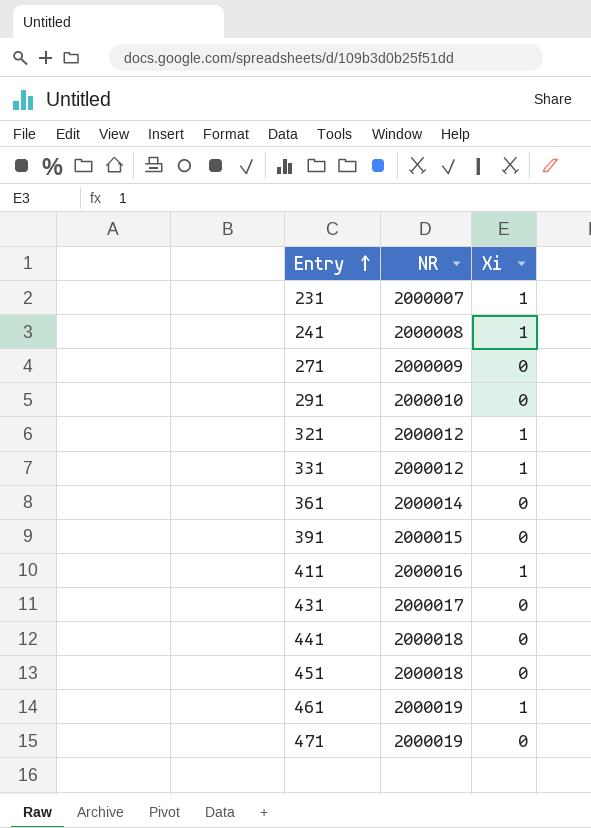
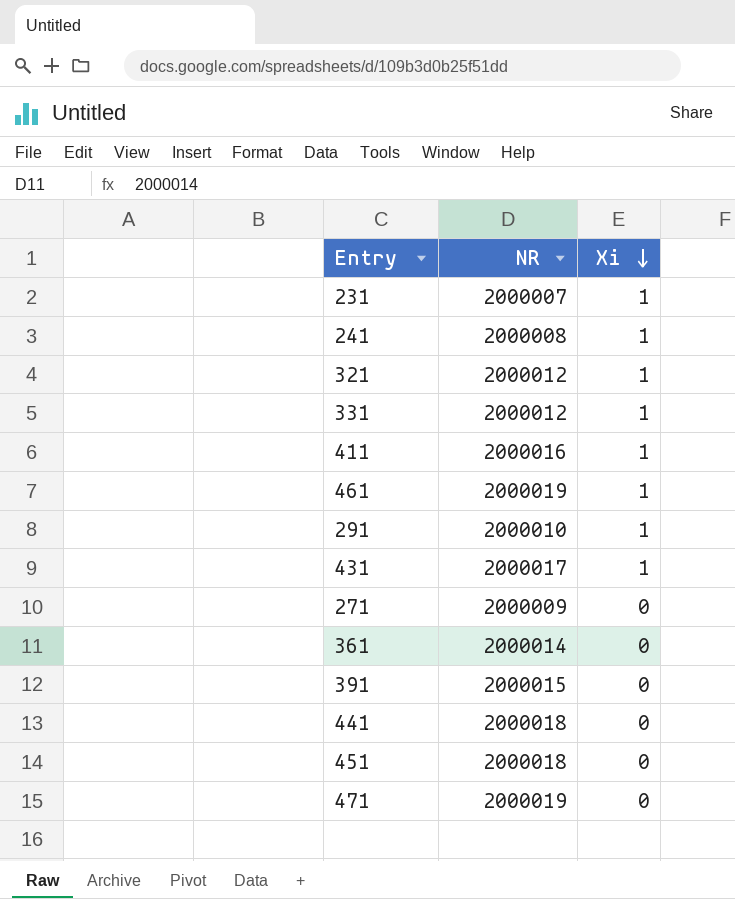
row order: Entry ascending -> Xi descending
291 | Xi: 0 -> 1
431 | Xi: 0 -> 1

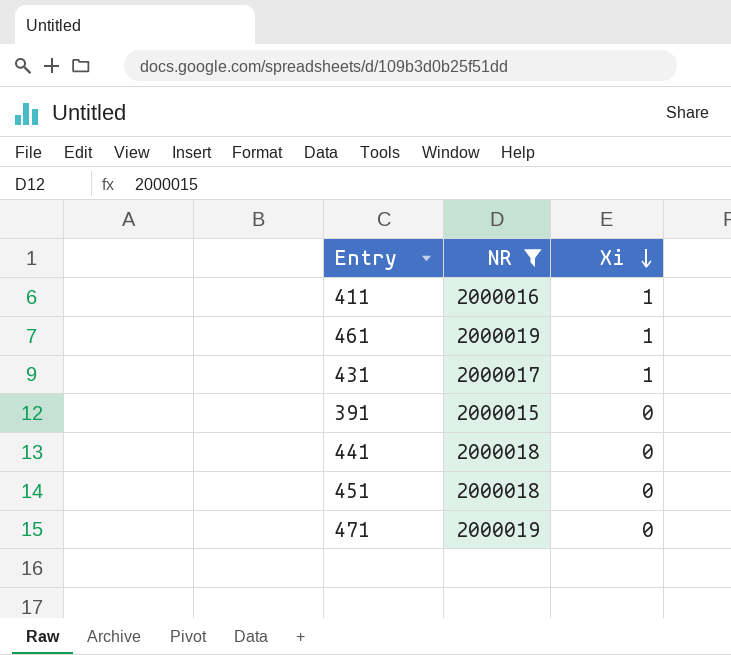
filter: none -> NR >= 2000015

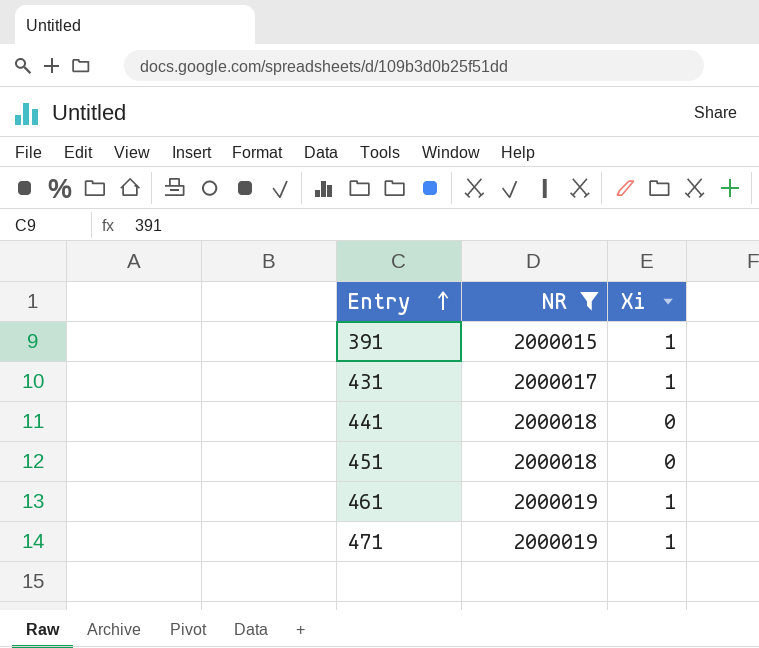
row order: Xi descending -> Entry ascending
row 411: 2000016 | 1 -> none
391 | Xi: 0 -> 1
471 | Xi: 0 -> 1

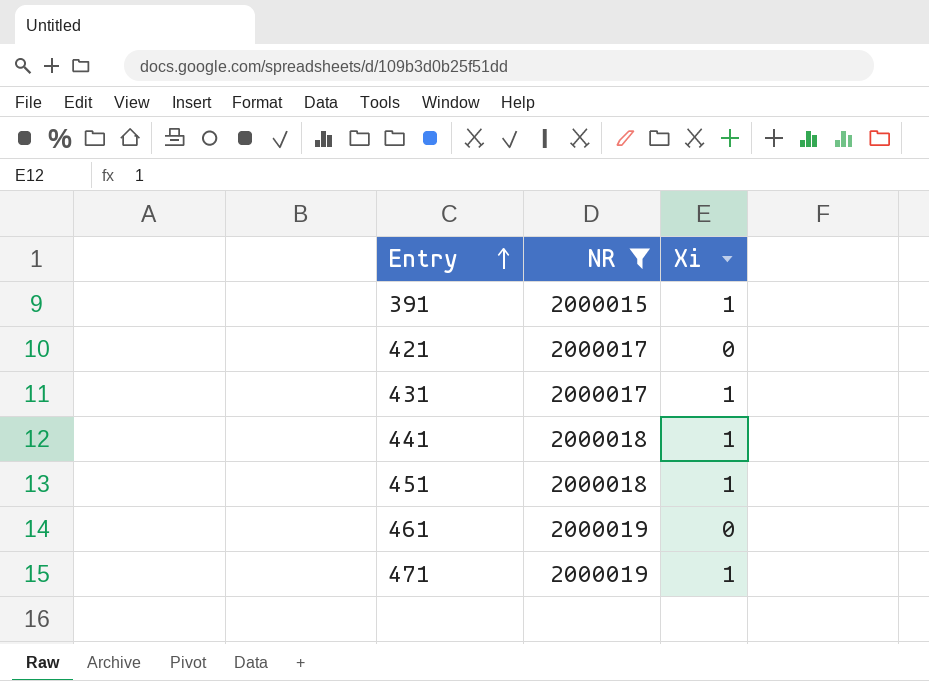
row 421: none -> 2000017 | 0
441 | Xi: 0 -> 1
451 | Xi: 0 -> 1
461 | Xi: 1 -> 0

